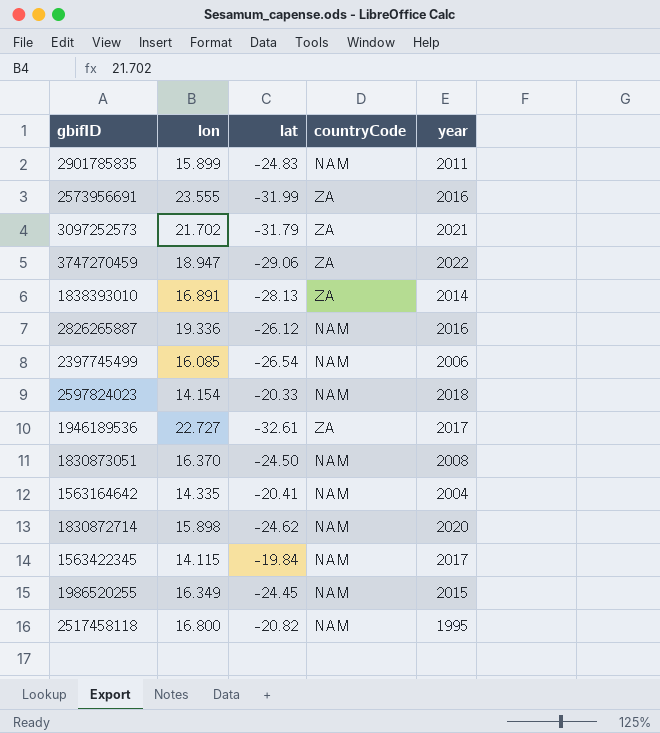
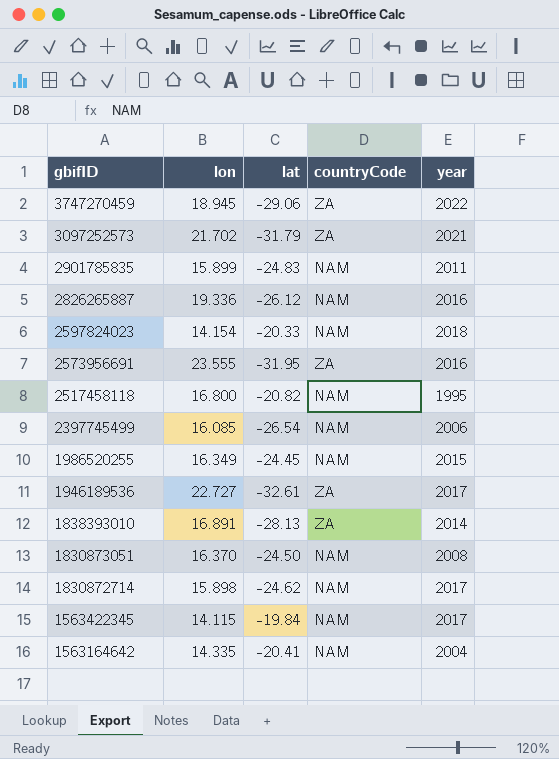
row order: none -> gbifID descending
3747270459 | lon: 18.947 -> 18.945
2573956691 | lat: -31.99 -> -31.95
1830872714 | year: 2020 -> 2017

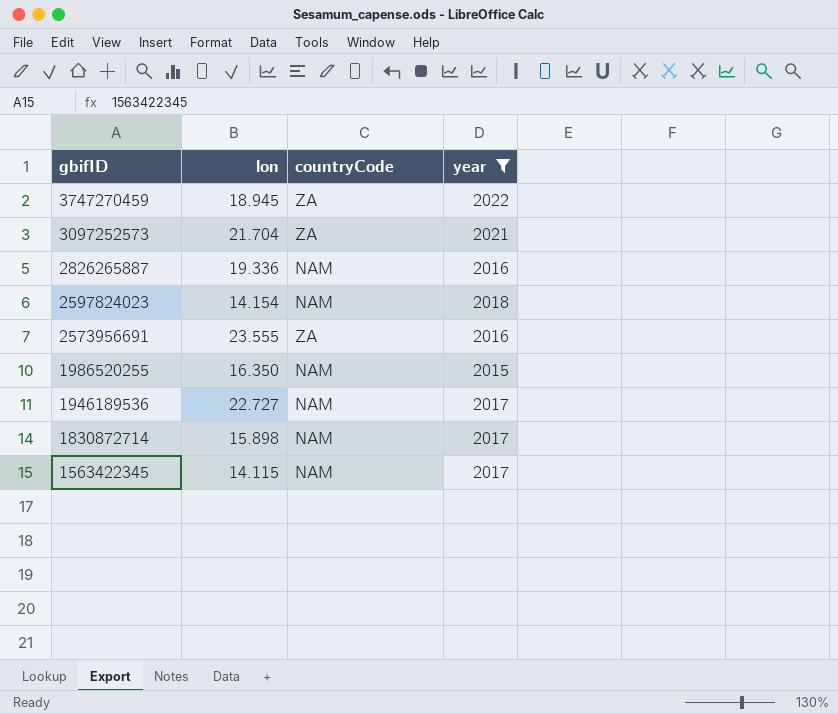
filter: none -> year >= 2015
column lat | position: 3 -> none
3097252573 | lon: 21.702 -> 21.704
1986520255 | lon: 16.349 -> 16.350
1946189536 | countryCode: ZA -> NAM

